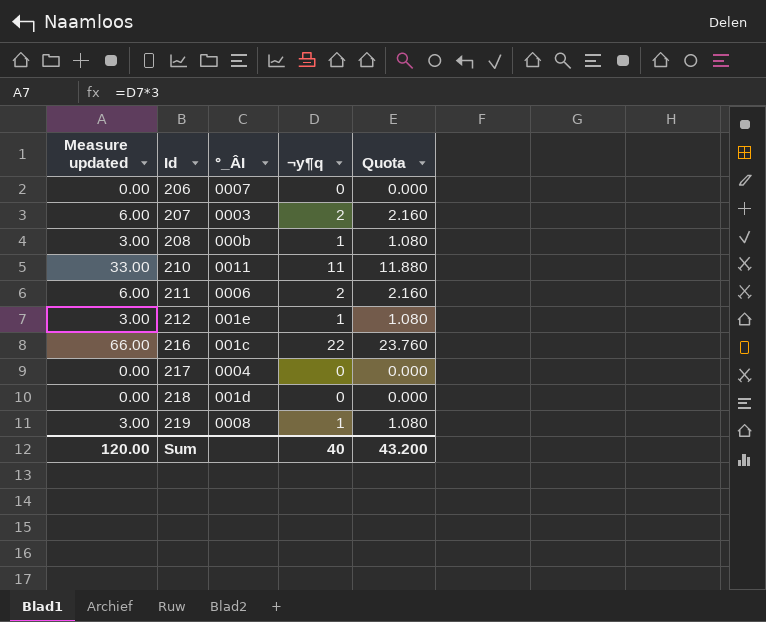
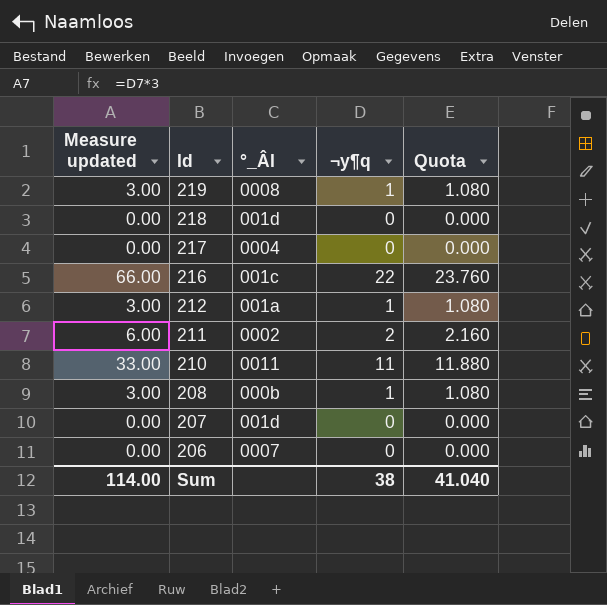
row order: Id ascending -> Id descending
212 | °_ÂI: 001e -> 001a
211 | °_ÂI: 0006 -> 0002
207 | Measure updated: 6.00 -> 0.00
207 | °_ÂI: 0003 -> 001d
207 | ¬y¶q: 2 -> 0
207 | Quota: 2.160 -> 0.000
Sum | Measure updated: 120.00 -> 114.00
Sum | ¬y¶q: 40 -> 38
Sum | Quota: 43.200 -> 41.040

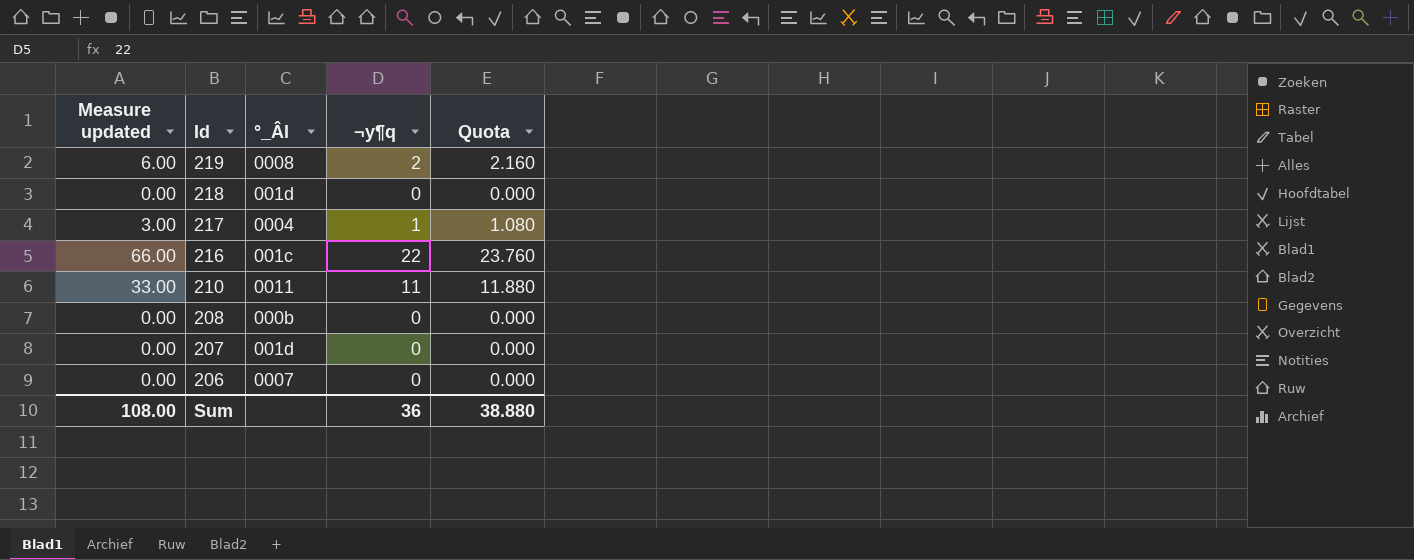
row 212: 3.00 | 001a | 1 | 1.080 -> none
row 211: 6.00 | 0002 | 2 | 2.160 -> none
219 | Measure updated: 3.00 -> 6.00
219 | ¬y¶q: 1 -> 2
219 | Quota: 1.080 -> 2.160
217 | Measure updated: 0.00 -> 3.00
217 | ¬y¶q: 0 -> 1
217 | Quota: 0.000 -> 1.080
208 | Measure updated: 3.00 -> 0.00
208 | ¬y¶q: 1 -> 0
208 | Quota: 1.080 -> 0.000
Sum | Measure updated: 114.00 -> 108.00
Sum | ¬y¶q: 38 -> 36
Sum | Quota: 41.040 -> 38.880

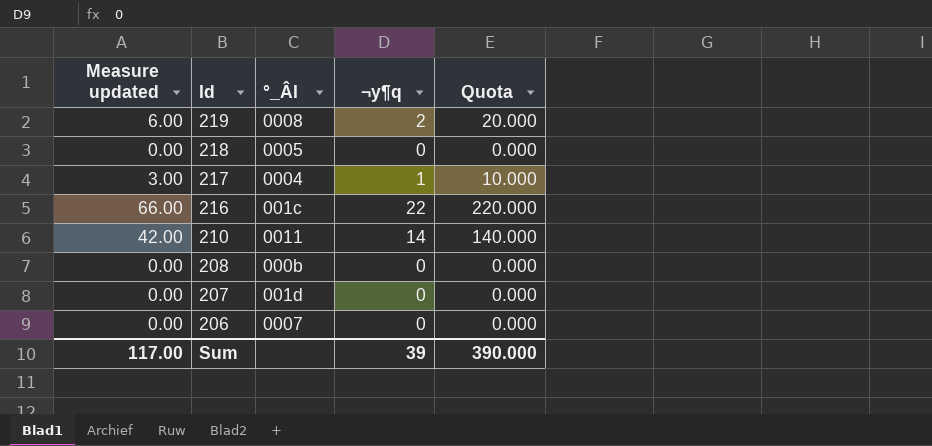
column Quota | formula: [¬y¶q] * 1.08 -> [¬y¶q] * 10
218 | °_ÂI: 001d -> 0005
210 | Measure updated: 33.00 -> 42.00
210 | ¬y¶q: 11 -> 14
Sum | Measure updated: 108.00 -> 117.00
Sum | ¬y¶q: 36 -> 39
Sum | Quota: 38.880 -> 390.000

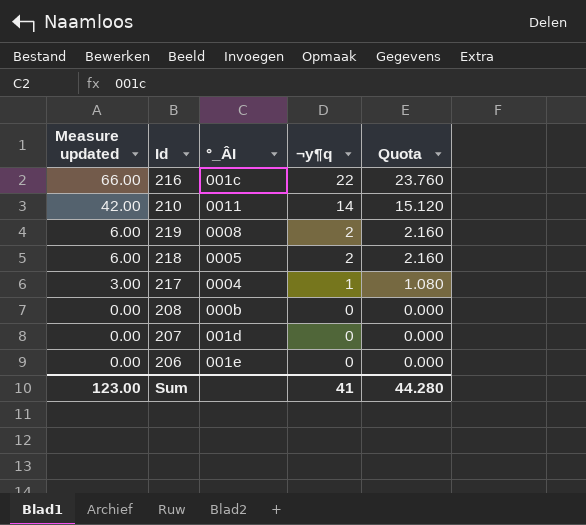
row order: Id descending -> Measure updated descending
column Quota | formula: [¬y¶q] * 10 -> [¬y¶q] * 1.08
218 | Measure updated: 0.00 -> 6.00
218 | ¬y¶q: 0 -> 2
206 | °_ÂI: 0007 -> 001e
Sum | Measure updated: 117.00 -> 123.00
Sum | ¬y¶q: 39 -> 41
Sum | Quota: 390.000 -> 44.280

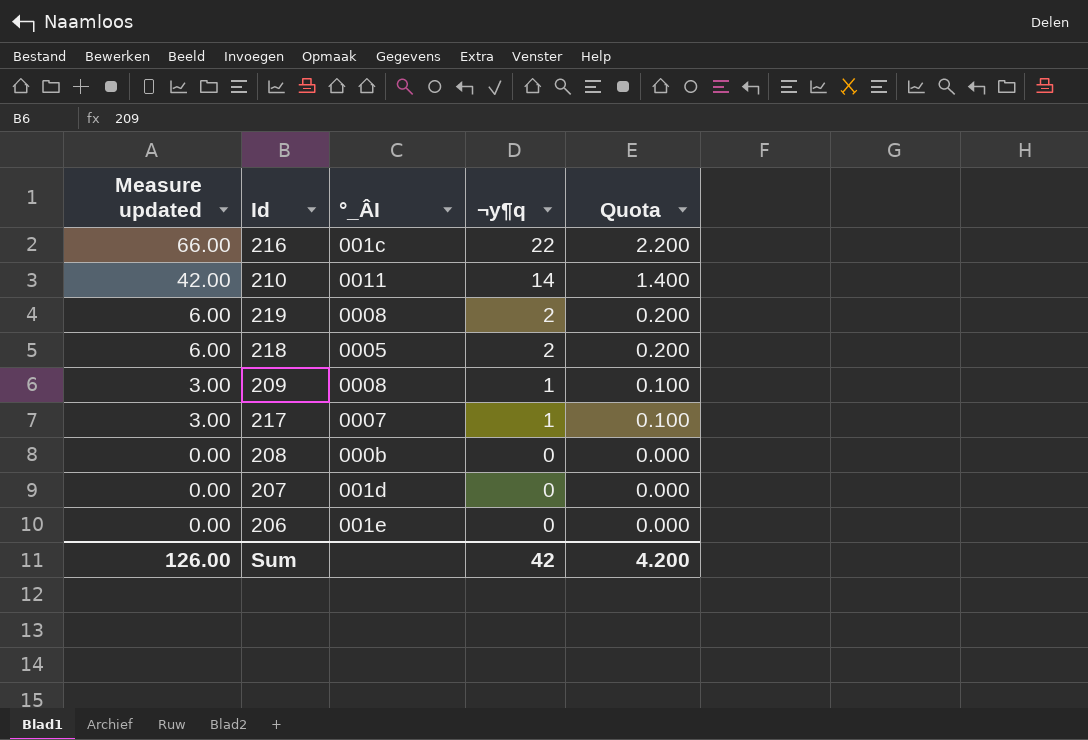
column Quota | formula: [¬y¶q] * 1.08 -> [¬y¶q] * 0.1
row 209: none -> 3.00 | 0008 | 1 | 0.100
217 | °_ÂI: 0004 -> 0007
Sum | Measure updated: 123.00 -> 126.00
Sum | ¬y¶q: 41 -> 42
Sum | Quota: 44.280 -> 4.200

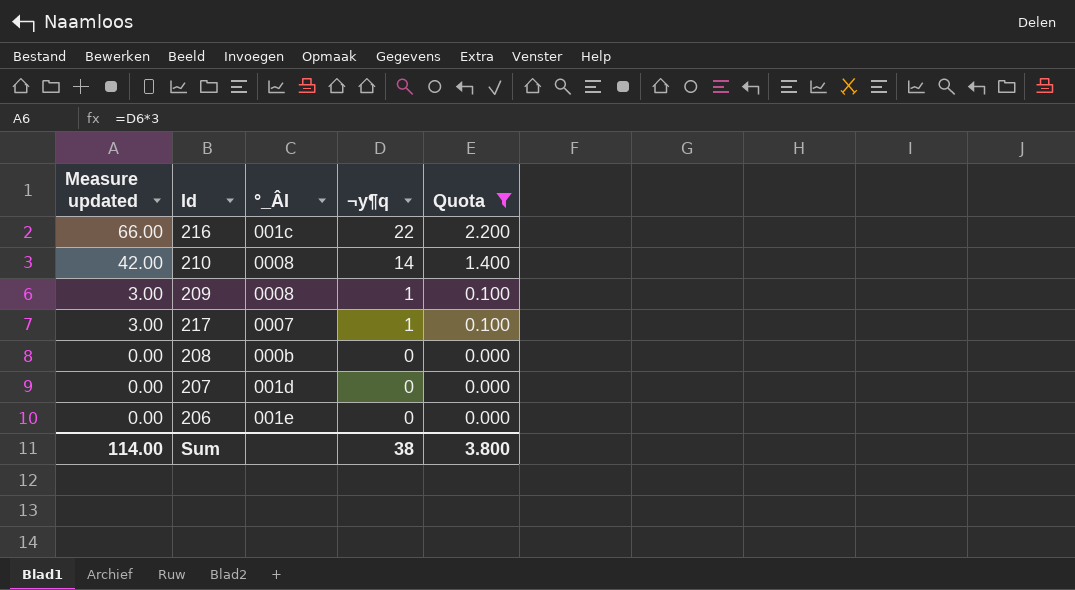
filter: none -> Quota != 0.200
210 | °_ÂI: 0011 -> 0008
Sum | Measure updated: 126.00 -> 114.00
Sum | ¬y¶q: 42 -> 38
Sum | Quota: 4.200 -> 3.800

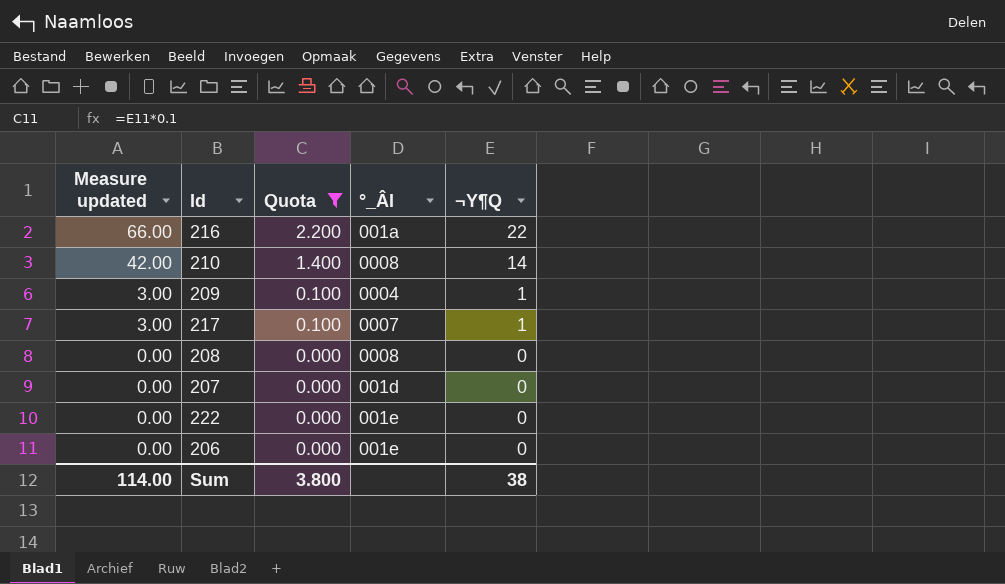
column Quota | position: 5 -> 3
column name: ¬y¶q -> ¬Y¶Q
216 | °_ÂI: 001c -> 001a
209 | °_ÂI: 0008 -> 0004
208 | °_ÂI: 000b -> 0008
row 222: none -> 0.00 | 0.000 | 001e | 0

